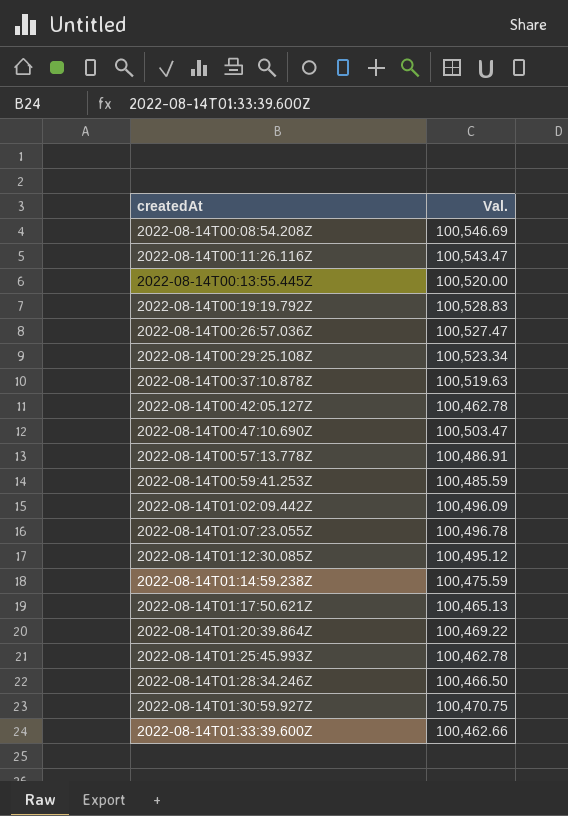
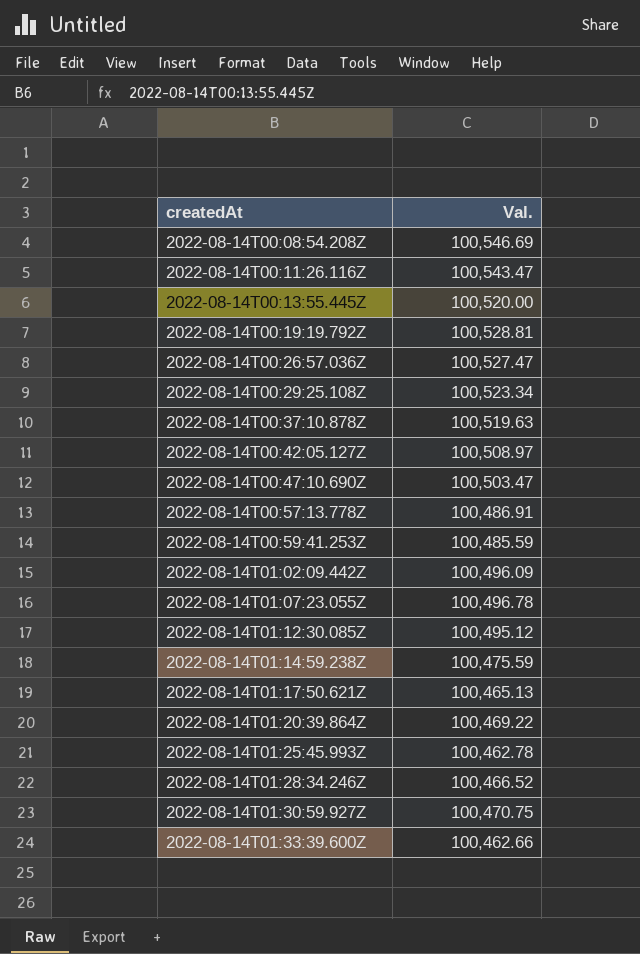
2022-08-14T00:19:19.792Z | Val.: 100,528.83 -> 100,528.81
2022-08-14T00:42:05.127Z | Val.: 100,462.78 -> 100,508.97
2022-08-14T01:28:34.246Z | Val.: 100,466.50 -> 100,466.52

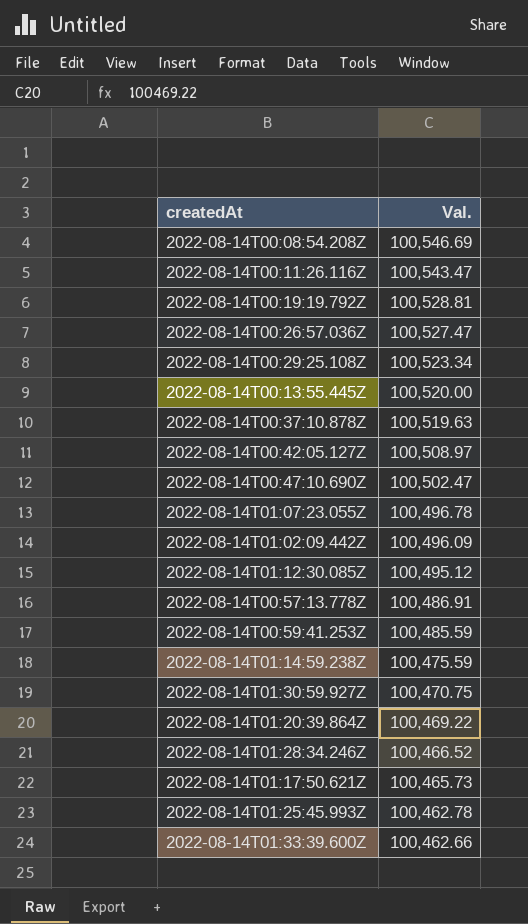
row order: createdAt ascending -> Val. descending
2022-08-14T00:47:10.690Z | Val.: 100,503.47 -> 100,502.47
2022-08-14T01:17:50.621Z | Val.: 100,465.13 -> 100,465.73

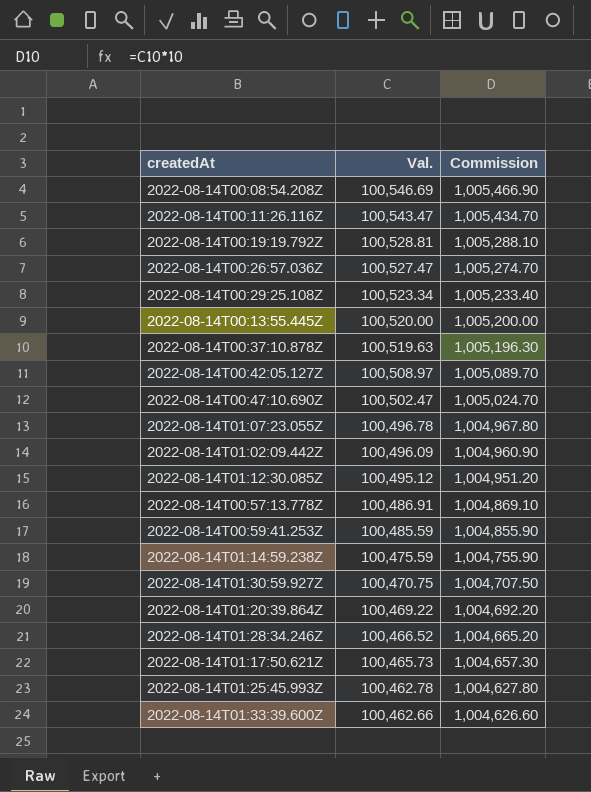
column Commission | formula: none -> [Val.] * 10

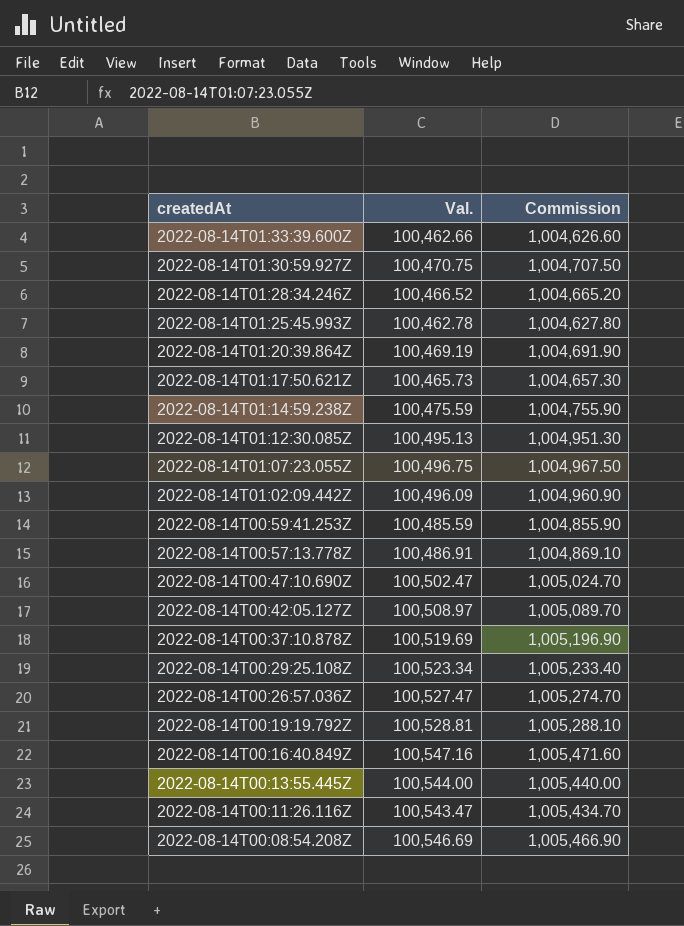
row order: Val. descending -> createdAt descending
2022-08-14T01:20:39.864Z | Val.: 100,469.22 -> 100,469.19
2022-08-14T01:20:39.864Z | Commission: 1,004,692.20 -> 1,004,691.90
2022-08-14T01:12:30.085Z | Val.: 100,495.12 -> 100,495.13
2022-08-14T01:12:30.085Z | Commission: 1,004,951.20 -> 1,004,951.30
2022-08-14T01:07:23.055Z | Val.: 100,496.78 -> 100,496.75
2022-08-14T01:07:23.055Z | Commission: 1,004,967.80 -> 1,004,967.50
2022-08-14T00:37:10.878Z | Val.: 100,519.63 -> 100,519.69
2022-08-14T00:37:10.878Z | Commission: 1,005,196.30 -> 1,005,196.90
row 2022-08-14T00:16:40.849Z: none -> 100,547.16 | 1,005,471.60
2022-08-14T00:13:55.445Z | Val.: 100,520.00 -> 100,544.00
2022-08-14T00:13:55.445Z | Commission: 1,005,200.00 -> 1,005,440.00

